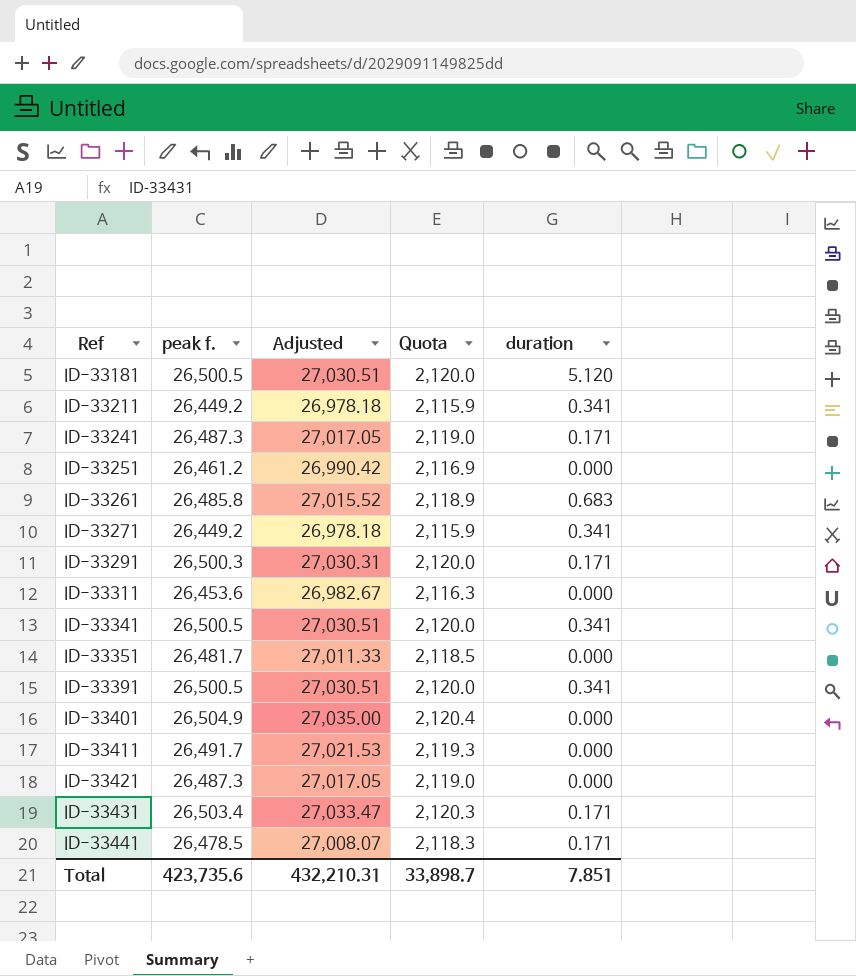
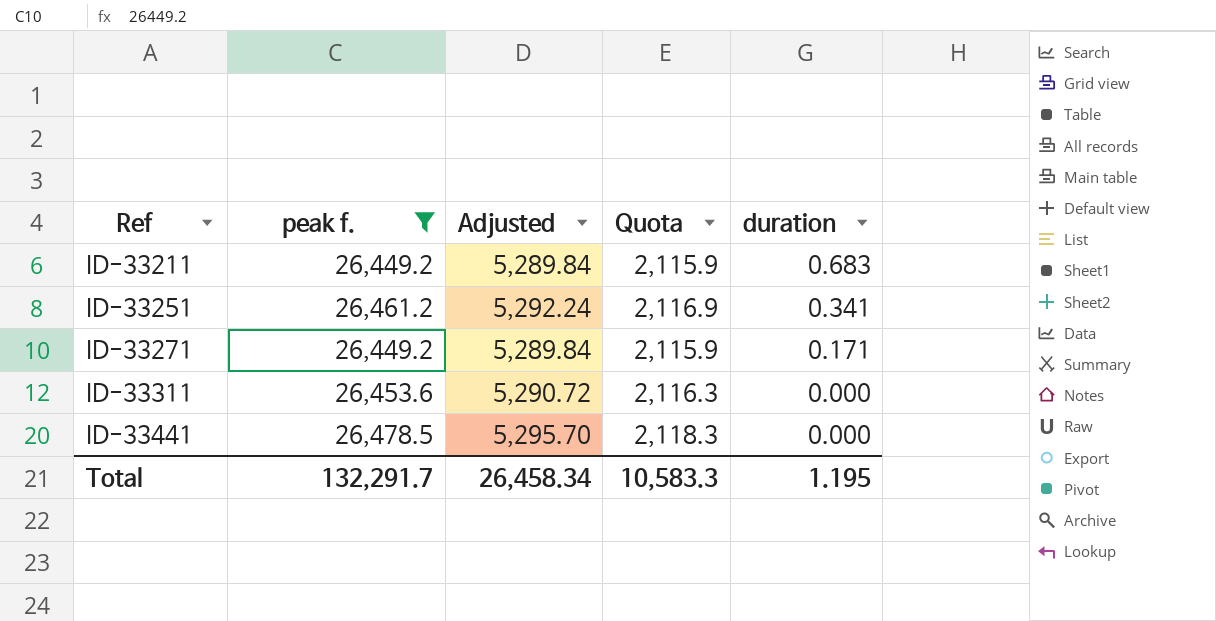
filter: none -> peak f. <= 26,478.5
column Adjusted | formula: [peak f.] * 1.02 -> [peak f.] * 0.2
ID-33211 | duration: 0.341 -> 0.683
ID-33251 | duration: 0.000 -> 0.341
ID-33271 | duration: 0.341 -> 0.171
ID-33441 | duration: 0.171 -> 0.000
Total | peak f.: 423,735.6 -> 132,291.7
Total | Adjusted: 432,210.31 -> 26,458.34
Total | Quota: 33,898.7 -> 10,583.3
Total | duration: 7.851 -> 1.195

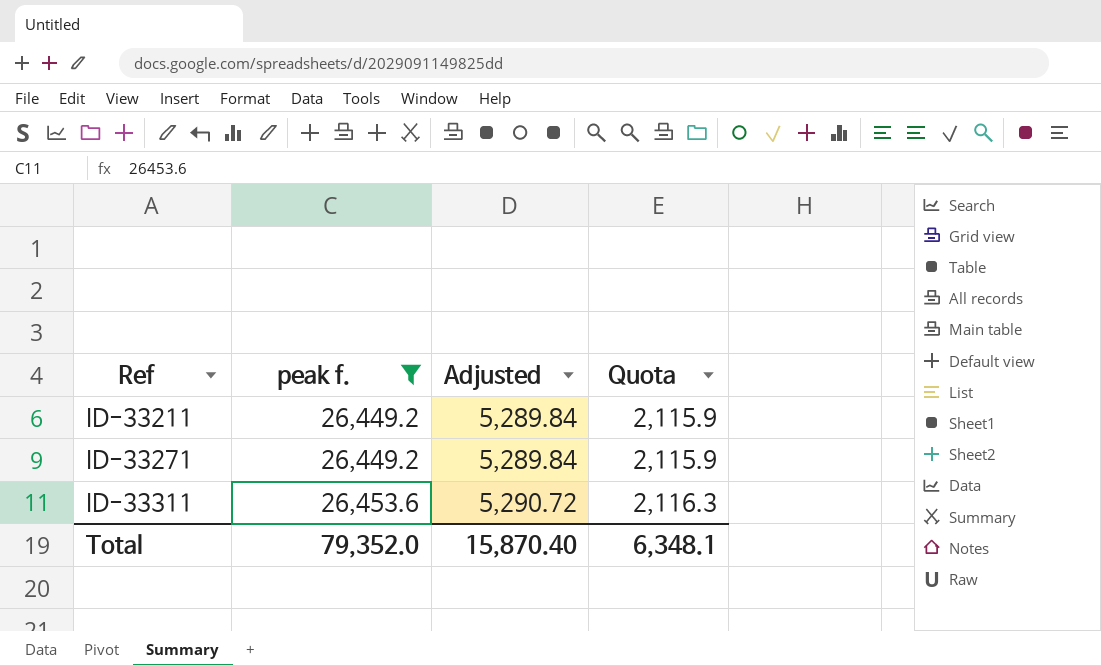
column duration | position: 5 -> none
row ID-33251: 26,461.2 | 5,292.24 | 2,116.9 | 0.341 -> none
row ID-33441: 26,478.5 | 5,295.70 | 2,118.3 | 0.000 -> none
Total | peak f.: 132,291.7 -> 79,352.0
Total | Adjusted: 26,458.34 -> 15,870.40
Total | Quota: 10,583.3 -> 6,348.1

